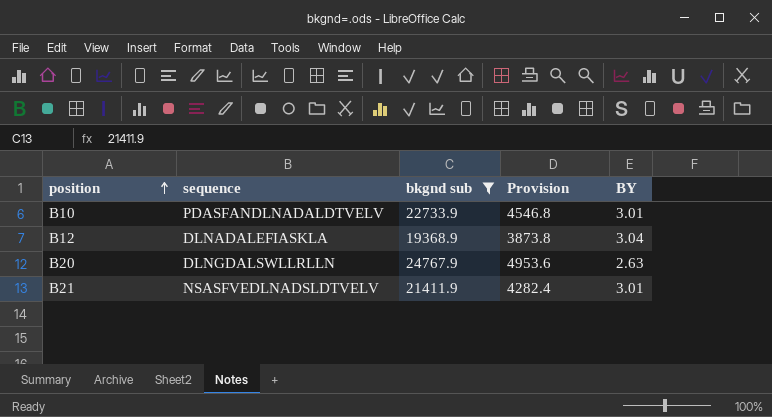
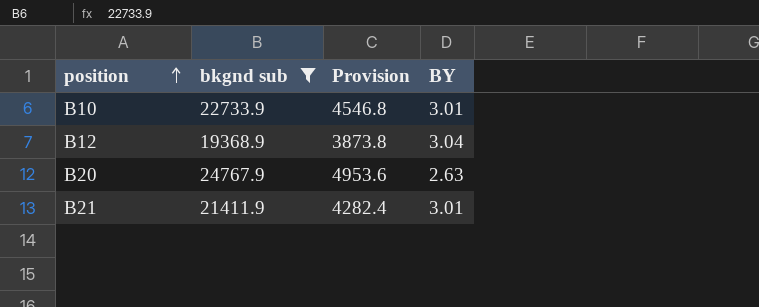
column sequence | position: 2 -> none

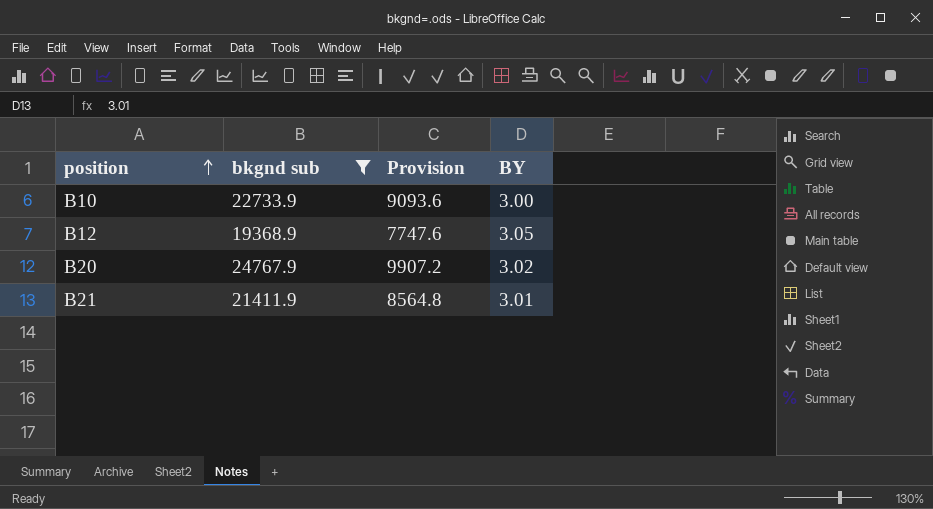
column Provision | formula: [bkgnd sub] * 0.2 -> [bkgnd sub] * 0.4
B10 | BY: 3.01 -> 3.00
B12 | BY: 3.04 -> 3.05
B20 | BY: 2.63 -> 3.02

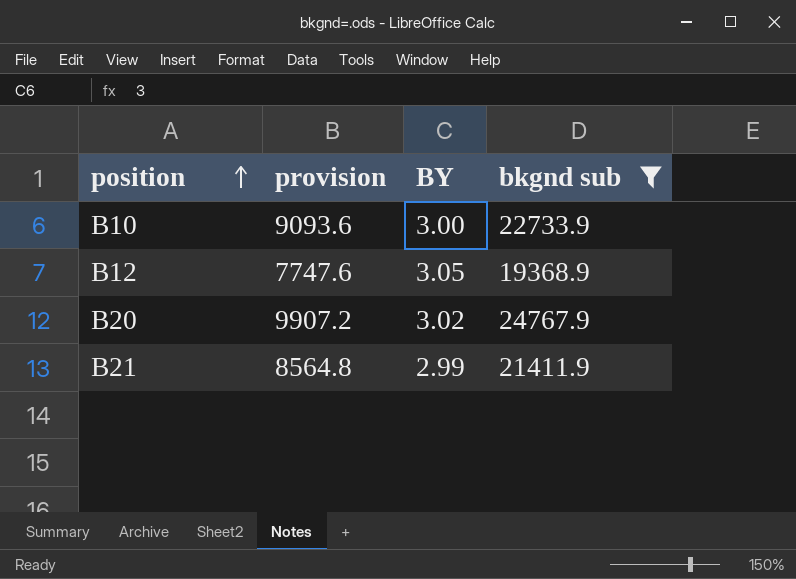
column name: Provision -> provision
column bkgnd sub | position: 2 -> 4
B21 | BY: 3.01 -> 2.99

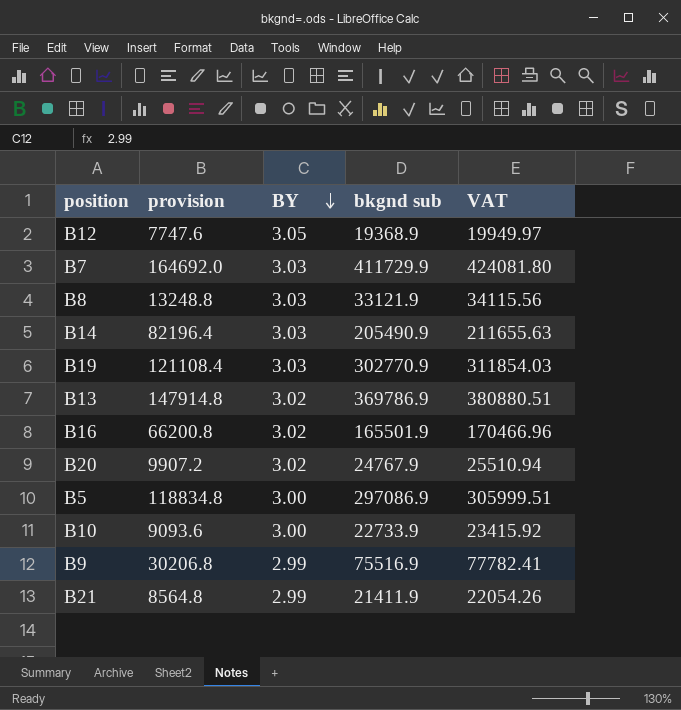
filter: bkgnd sub <= 24767.9 -> none
row order: position ascending -> BY descending
column VAT | formula: none -> [bkgnd sub] * 1.03

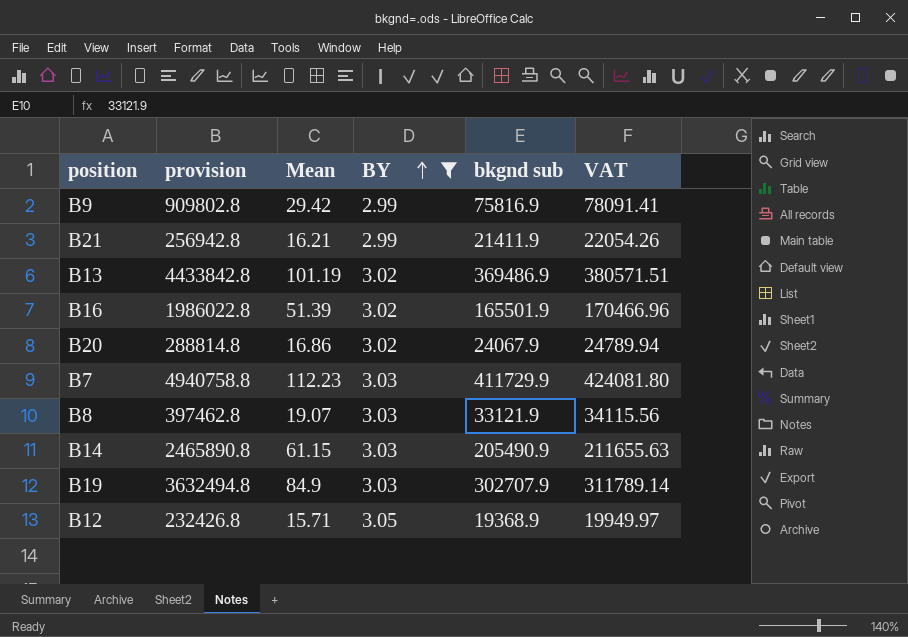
filter: none -> BY != 3.00
row order: BY descending -> BY ascending
column provision | formula: [bkgnd sub] * 0.4 -> [bkgnd sub] * 12
column Mean | position: none -> 3
B9 | bkgnd sub: 75516.9 -> 75816.9
B9 | VAT: 77782.41 -> 78091.41
B13 | bkgnd sub: 369786.9 -> 369486.9
B13 | VAT: 380880.51 -> 380571.51
B20 | bkgnd sub: 24767.9 -> 24067.9
B20 | VAT: 25510.94 -> 24789.94
B19 | bkgnd sub: 302770.9 -> 302707.9
B19 | VAT: 311854.03 -> 311789.14

